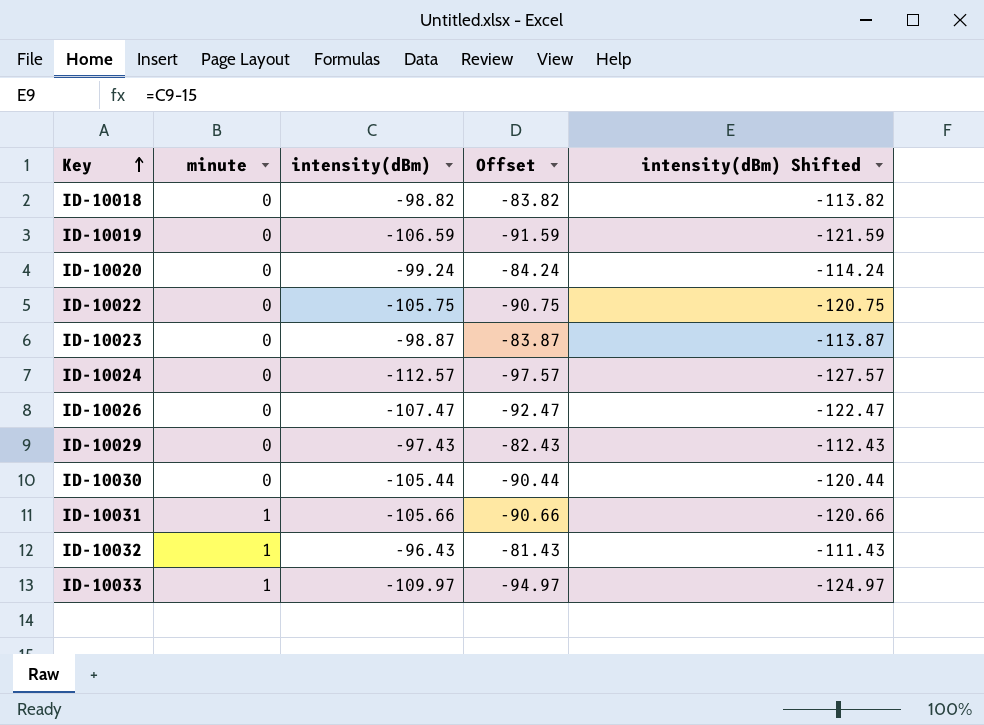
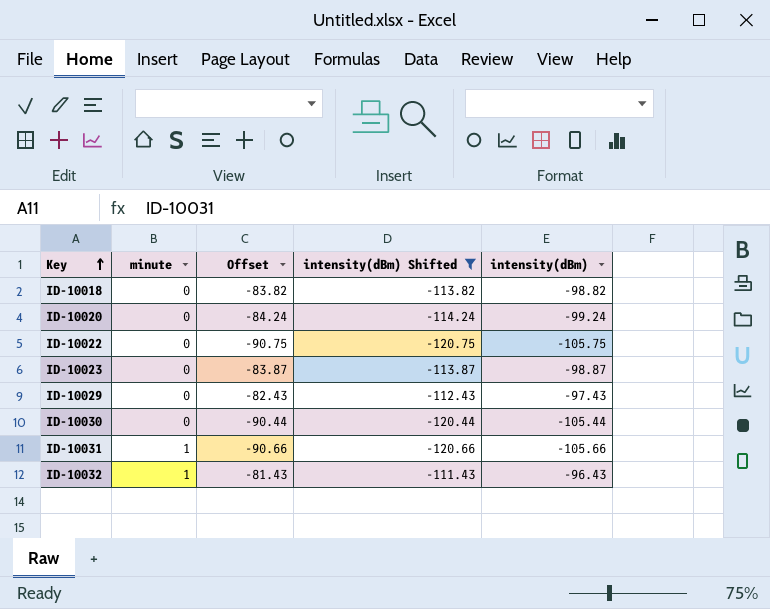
filter: none -> intensity(dBm) Shifted >= -120.75
column intensity(dBm) | position: 3 -> 5

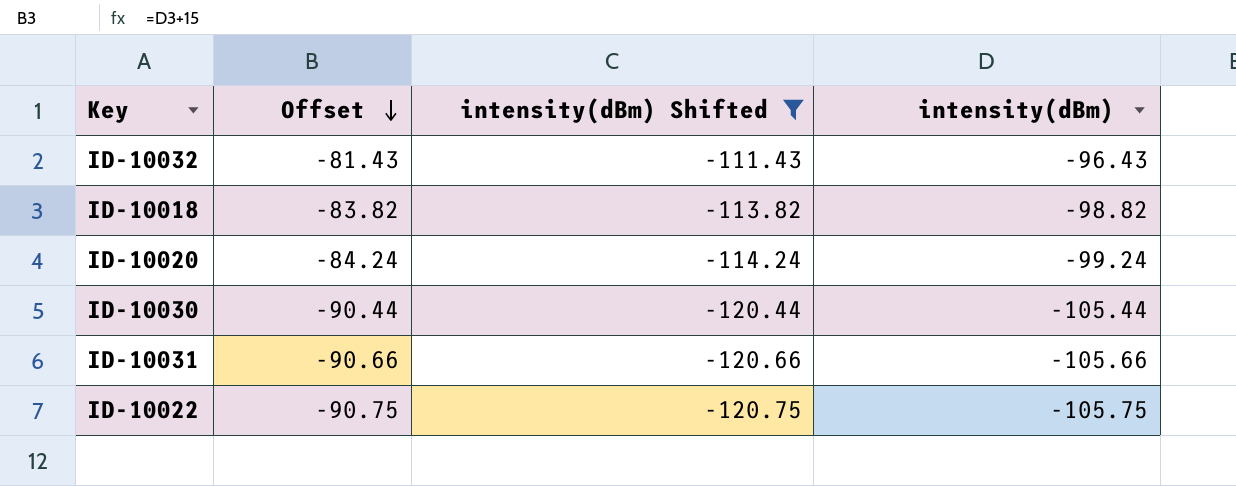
row order: Key ascending -> Offset descending
column minute | position: 2 -> none
row ID-10023: 0 | -83.87 | -113.87 | -98.87 -> none
row ID-10029: 0 | -82.43 | -112.43 | -97.43 -> none

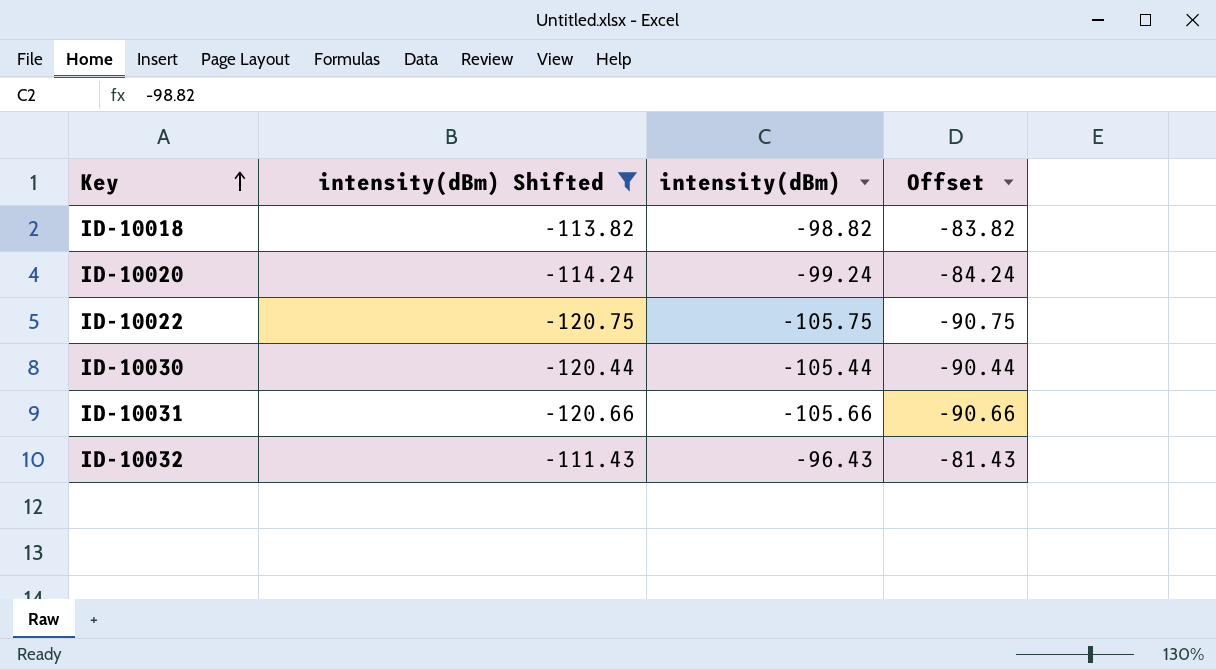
row order: Offset descending -> Key ascending
column Offset | position: 2 -> 4

